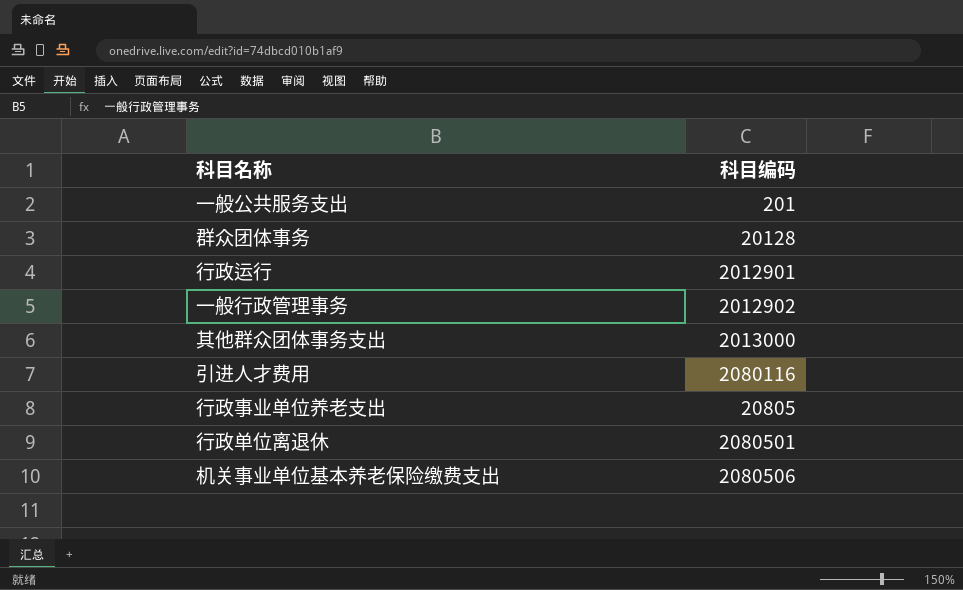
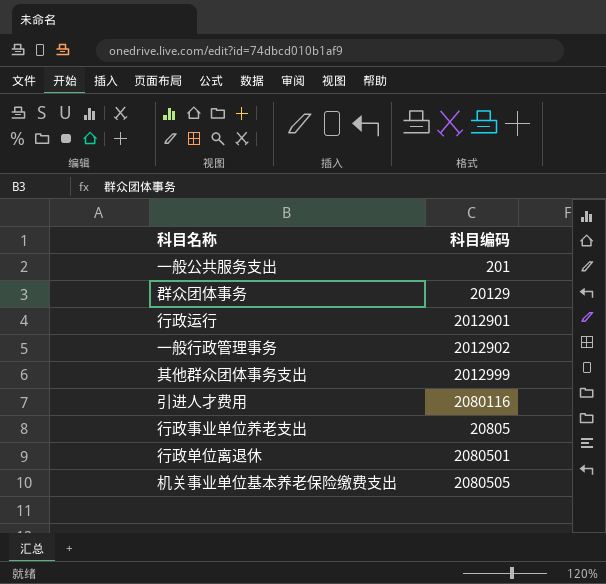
群众团体事务 | 科目编码: 20128 -> 20129
其他群众团体事务支出 | 科目编码: 2013000 -> 2012999
机关事业单位基本养老保险缴费支出 | 科目编码: 2080506 -> 2080505

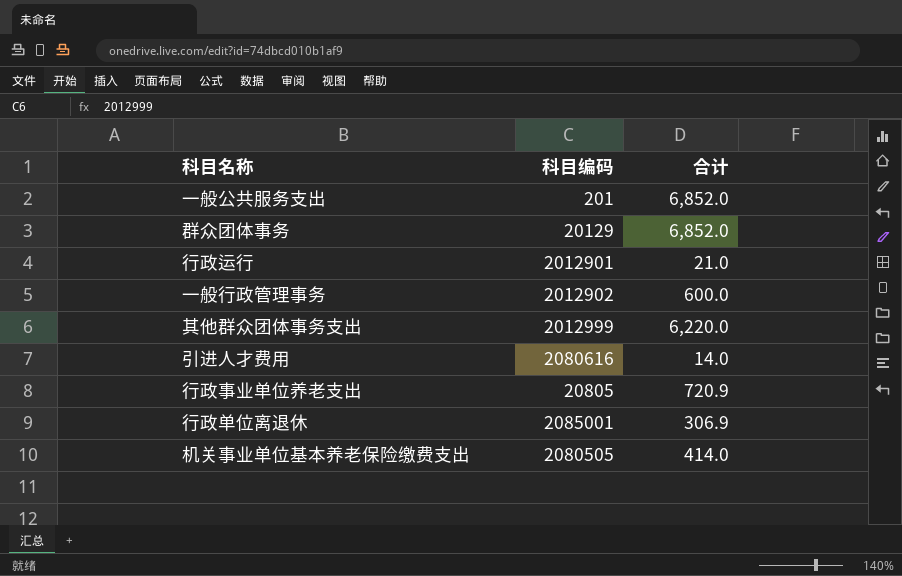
column 合计 | position: none -> 3
引进人才费用 | 科目编码: 2080116 -> 2080616
行政单位离退休 | 科目编码: 2080501 -> 2085001

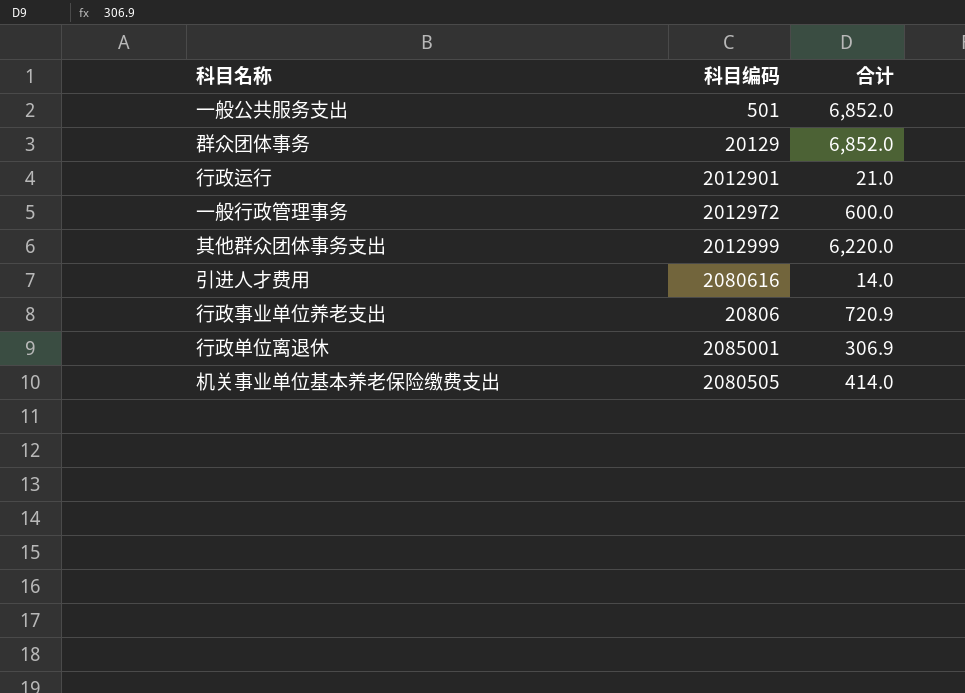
一般公共服务支出 | 科目编码: 201 -> 501
一般行政管理事务 | 科目编码: 2012902 -> 2012972
行政事业单位养老支出 | 科目编码: 20805 -> 20806

